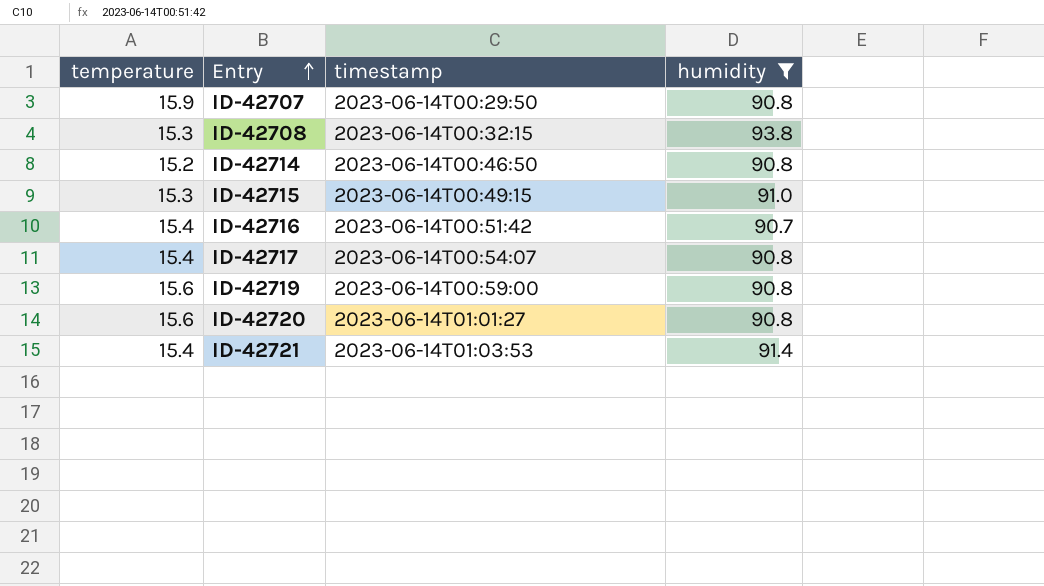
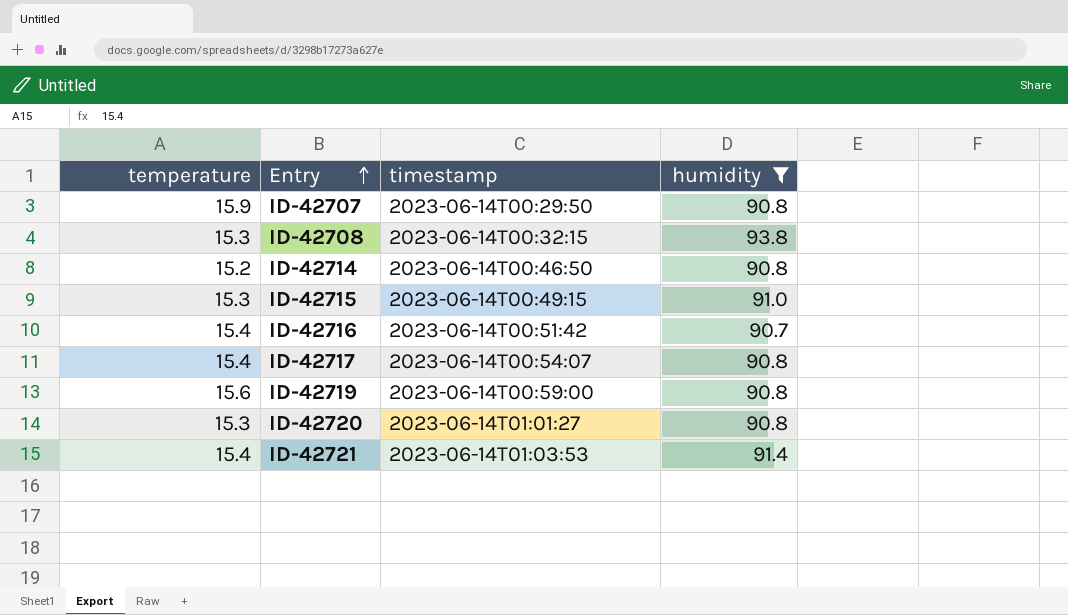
ID-42720 | temperature: 15.6 -> 15.3

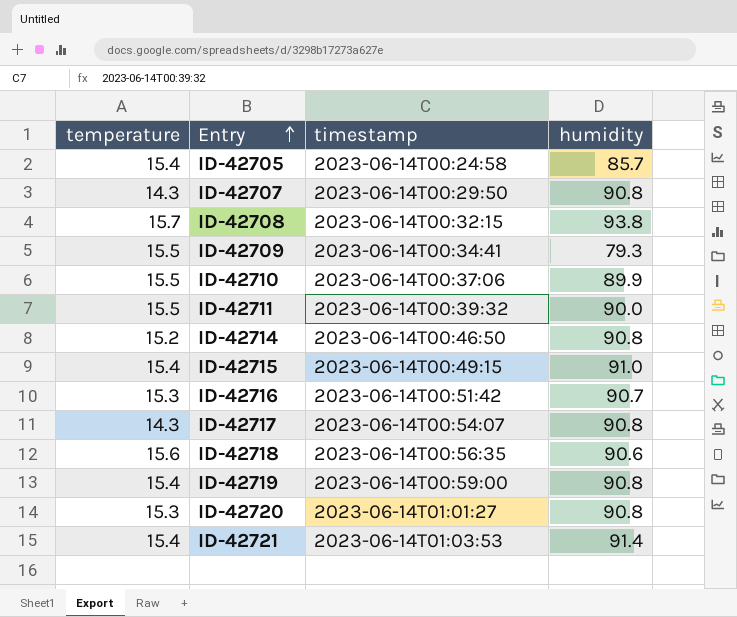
filter: humidity >= 90.7 -> none
ID-42707 | temperature: 15.9 -> 14.3
ID-42708 | temperature: 15.3 -> 15.7
ID-42715 | temperature: 15.3 -> 15.4
ID-42716 | temperature: 15.4 -> 15.3
ID-42717 | temperature: 15.4 -> 14.3
ID-42719 | temperature: 15.6 -> 15.4

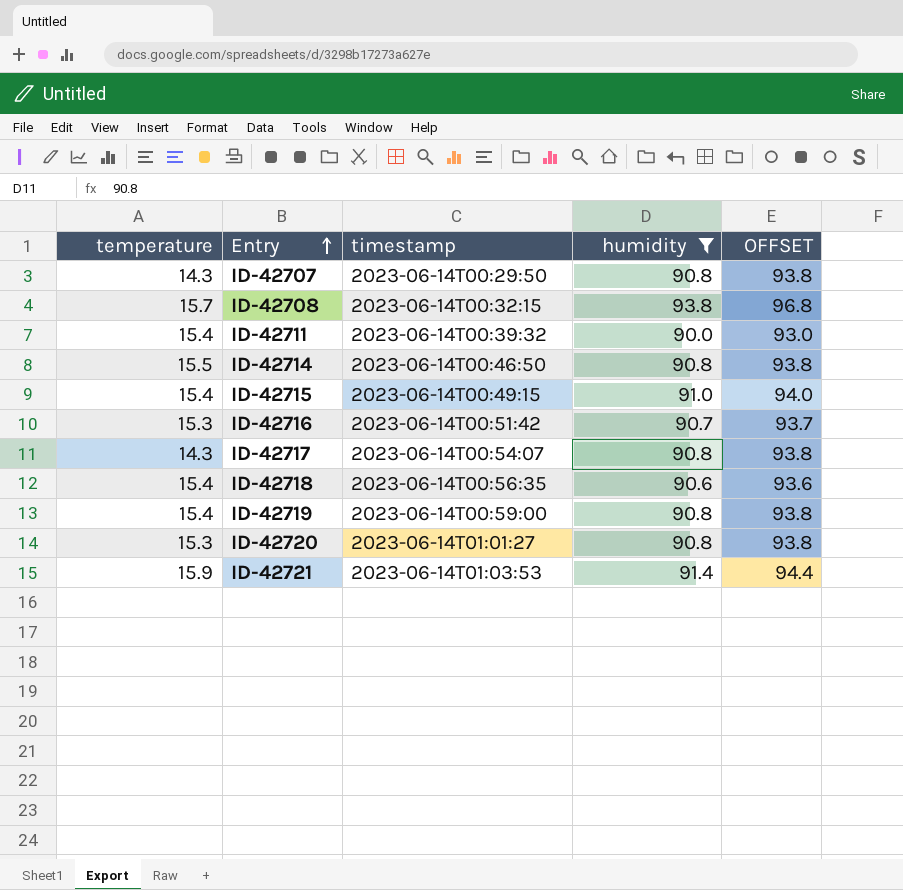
filter: none -> humidity >= 90.0
column OFFSET | formula: none -> [humidity] + 3
ID-42711 | temperature: 15.5 -> 15.4
ID-42714 | temperature: 15.2 -> 15.5
ID-42718 | temperature: 15.6 -> 15.4
ID-42721 | temperature: 15.4 -> 15.9

